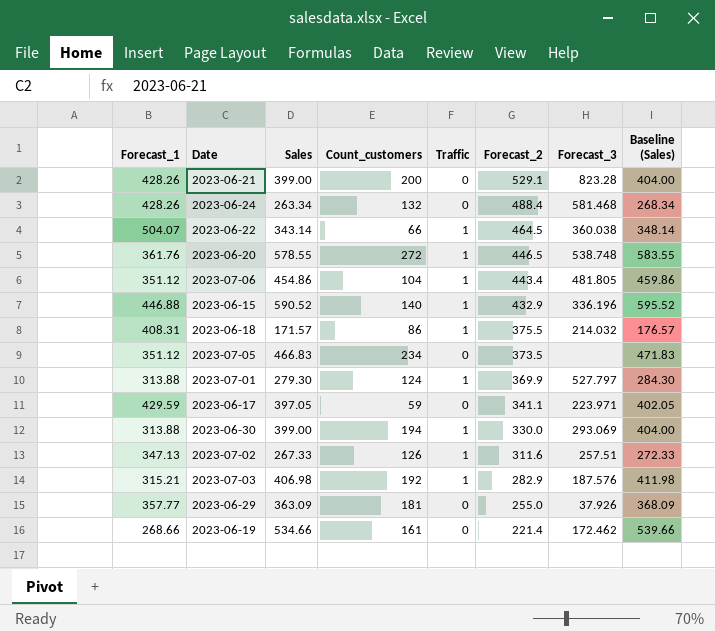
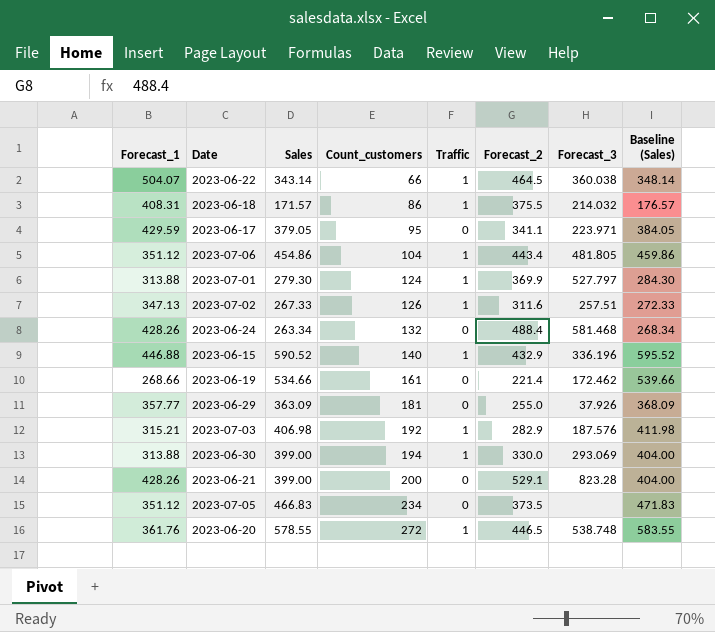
row order: Forecast_2 descending -> Count_customers ascending
2023-06-17 | Sales: 397.05 -> 379.05
2023-06-17 | Count_customers: 59 -> 95
2023-06-17 | Baseline (Sales): 402.05 -> 384.05

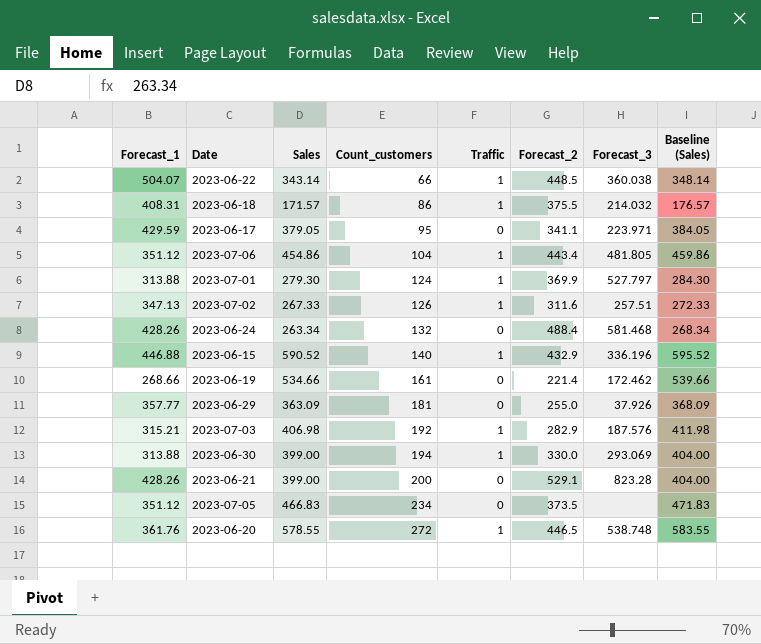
2023-06-22 | Forecast_2: 464.5 -> 448.5

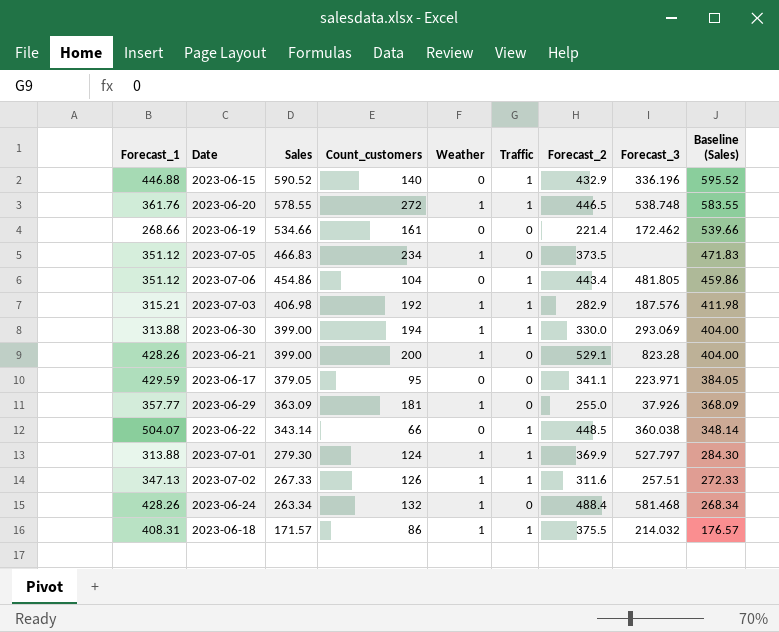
row order: Count_customers ascending -> Sales descending
column Weather | position: none -> 5

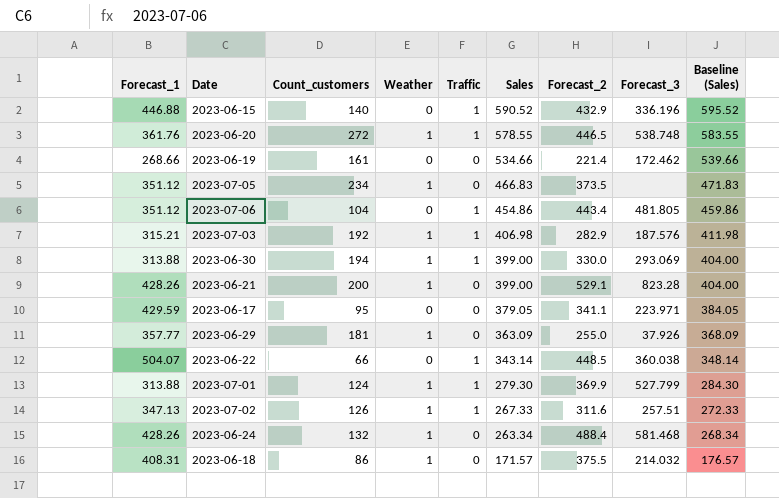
column Sales | position: 3 -> 6
2023-07-01 | Forecast_3: 527.797 -> 527.799
2023-06-18 | Traffic: 1 -> 0

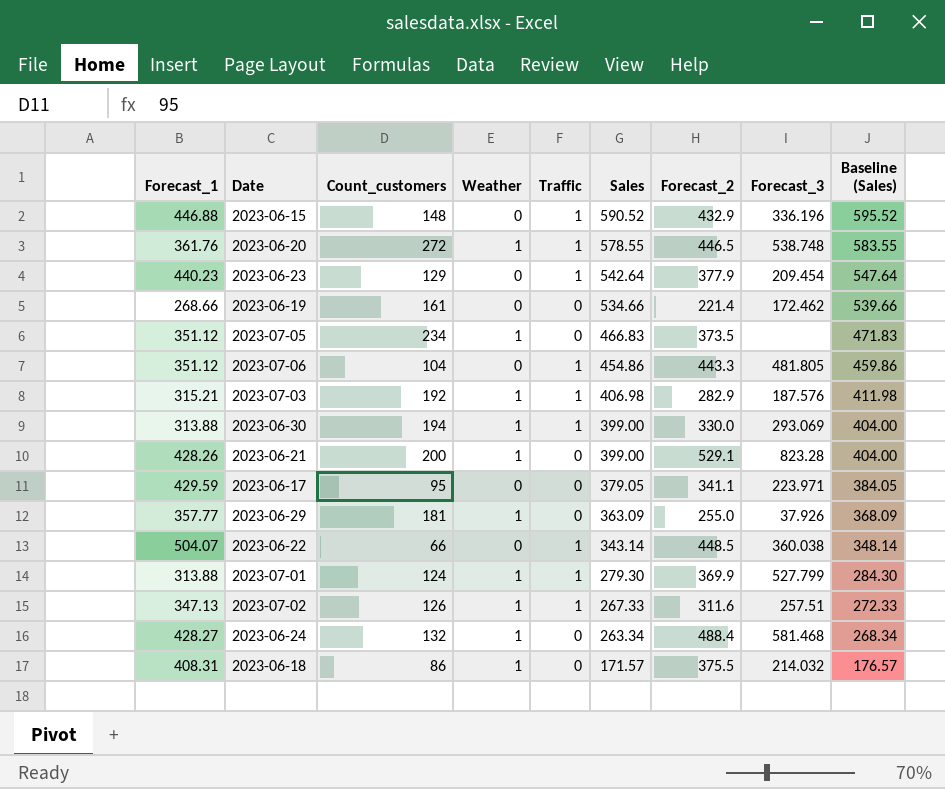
2023-06-15 | Count_customers: 140 -> 148
row 2023-06-23: none -> 440.23 | 129 | 0 | 1 | 542.64 | 377.9 | 209.454 | 547.64
2023-07-06 | Forecast_2: 443.4 -> 443.3
2023-06-24 | Forecast_1: 428.26 -> 428.27

